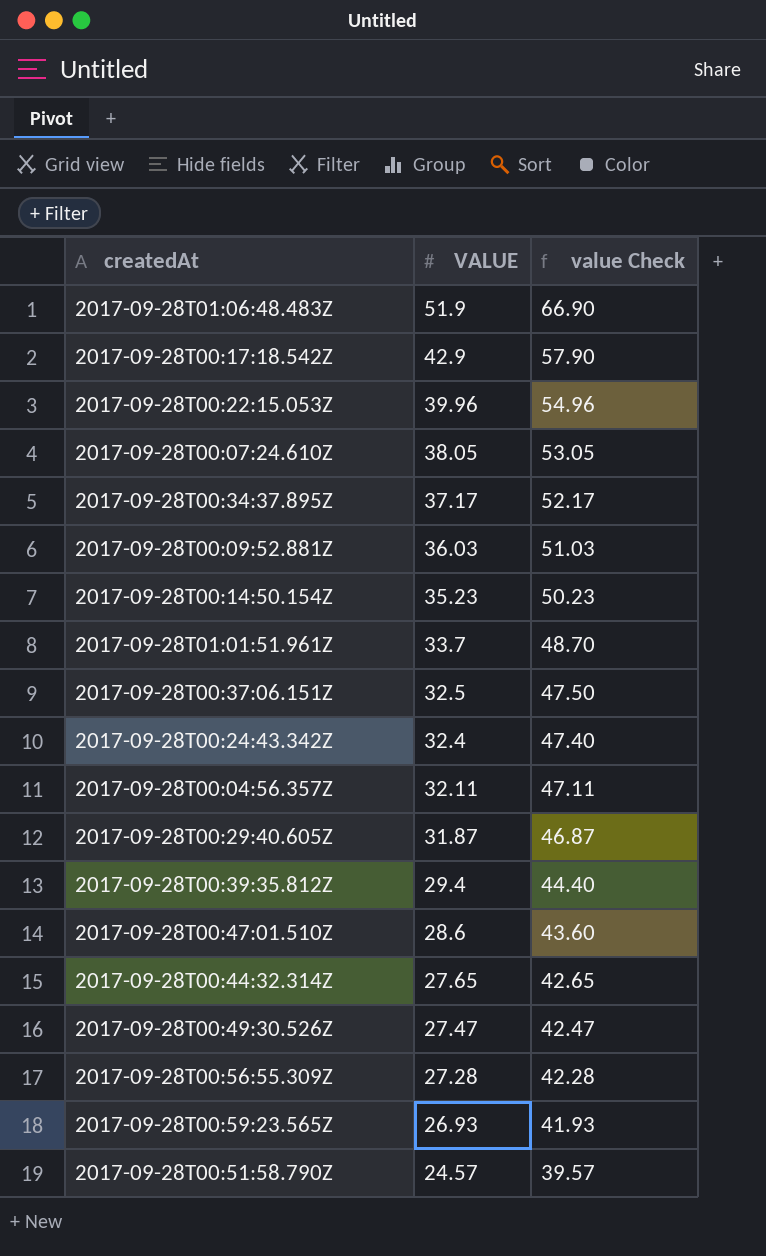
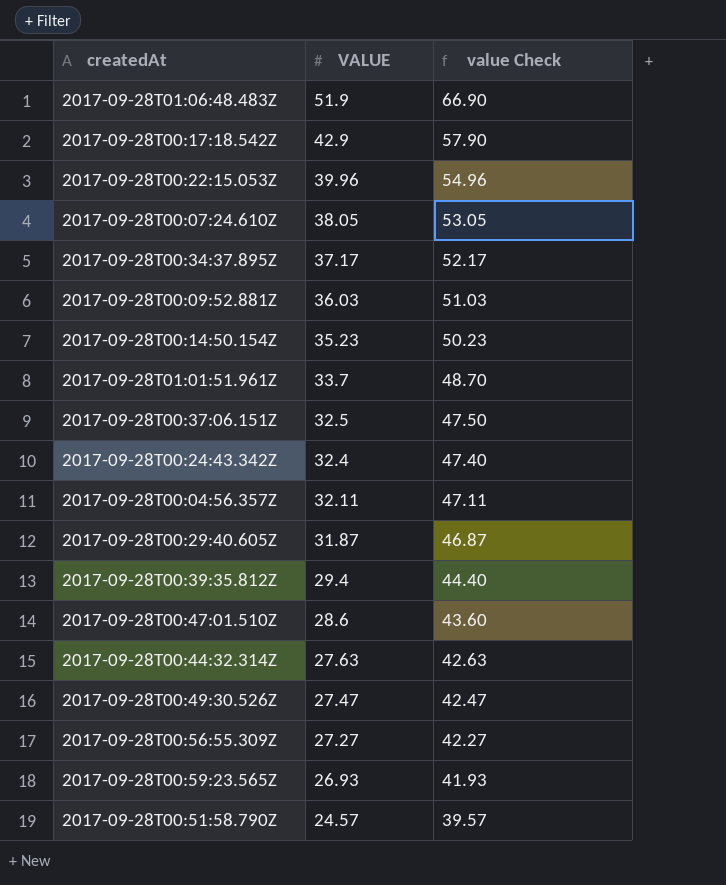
2017-09-28T00:44:32.314Z | VALUE: 27.65 -> 27.63
2017-09-28T00:44:32.314Z | value Check: 42.65 -> 42.63
2017-09-28T00:56:55.309Z | VALUE: 27.28 -> 27.27
2017-09-28T00:56:55.309Z | value Check: 42.28 -> 42.27

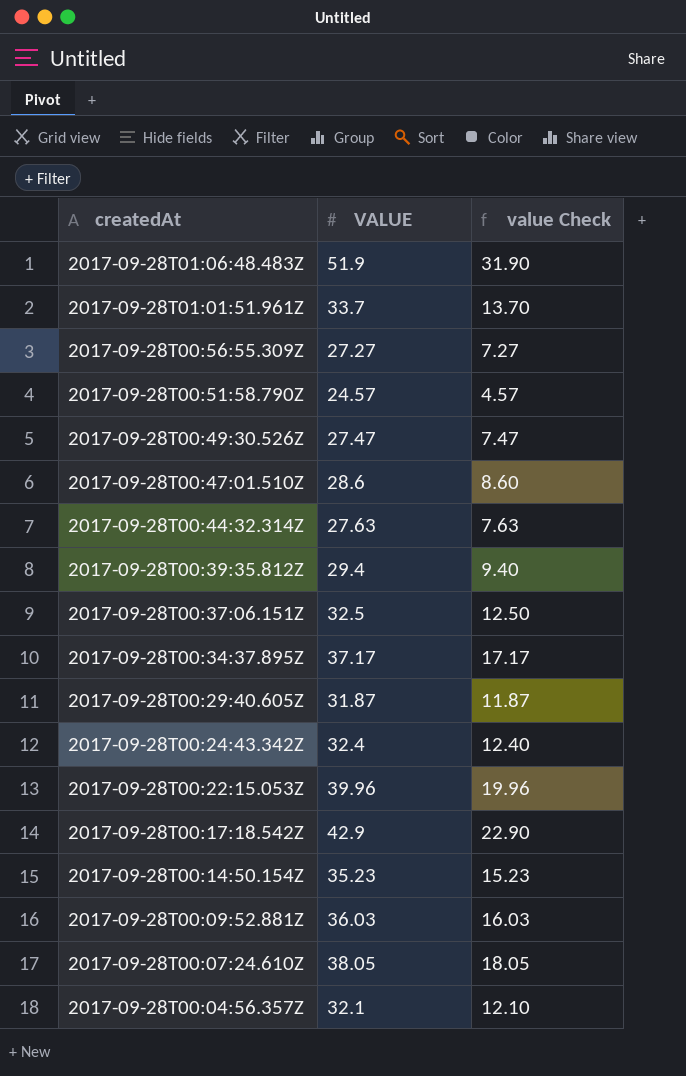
row order: VALUE descending -> createdAt descending
column value Check | formula: [VALUE] + 15 -> [VALUE] - 20
row 2017-09-28T00:59:23.565Z: 26.93 | 41.93 -> none
2017-09-28T00:04:56.357Z | VALUE: 32.11 -> 32.1

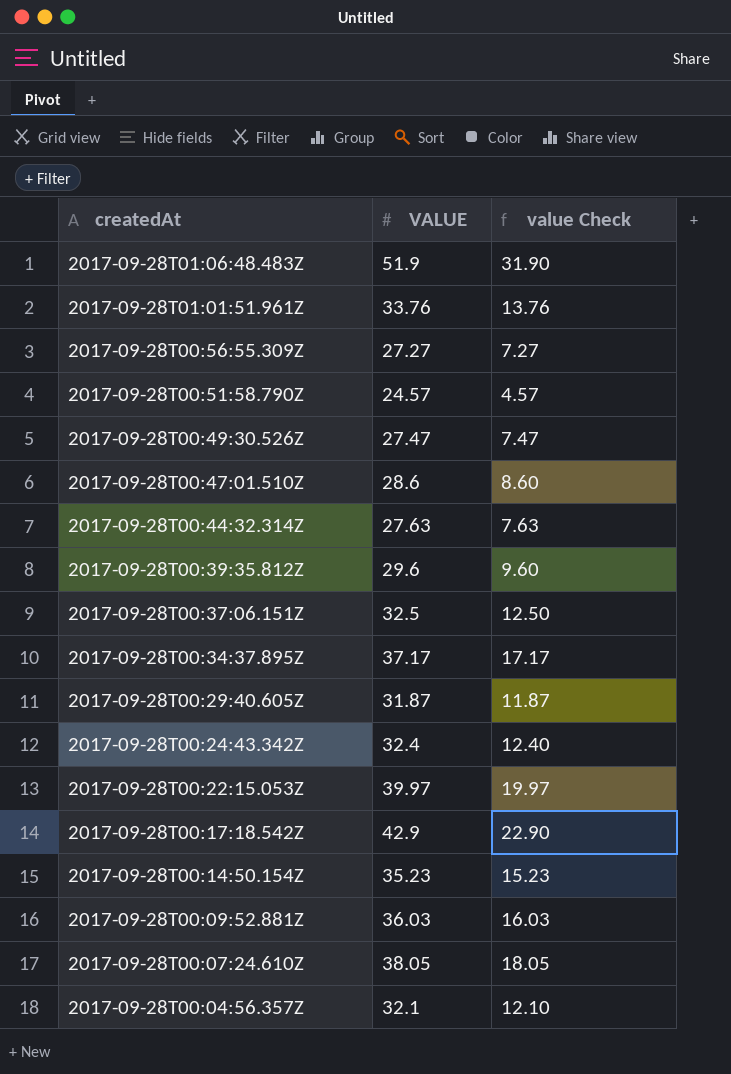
2017-09-28T01:01:51.961Z | VALUE: 33.7 -> 33.76
2017-09-28T01:01:51.961Z | value Check: 13.70 -> 13.76
2017-09-28T00:39:35.812Z | VALUE: 29.4 -> 29.6
2017-09-28T00:39:35.812Z | value Check: 9.40 -> 9.60
2017-09-28T00:22:15.053Z | VALUE: 39.96 -> 39.97
2017-09-28T00:22:15.053Z | value Check: 19.96 -> 19.97

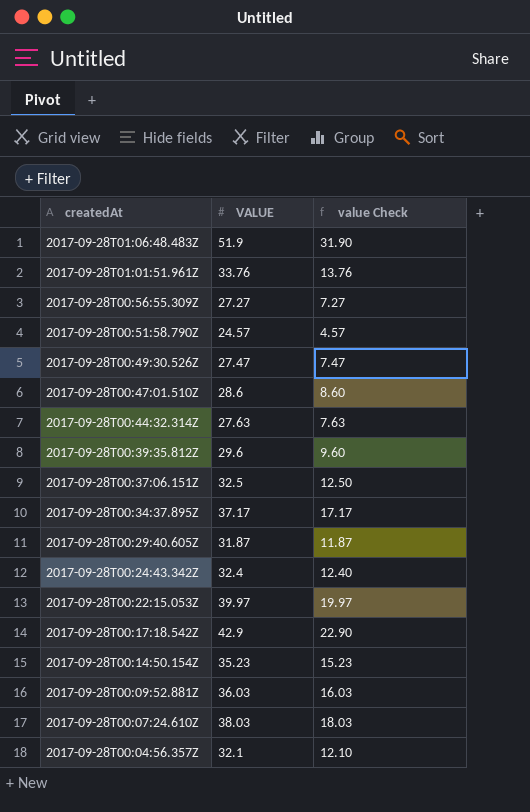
2017-09-28T00:07:24.610Z | VALUE: 38.05 -> 38.03
2017-09-28T00:07:24.610Z | value Check: 18.05 -> 18.03

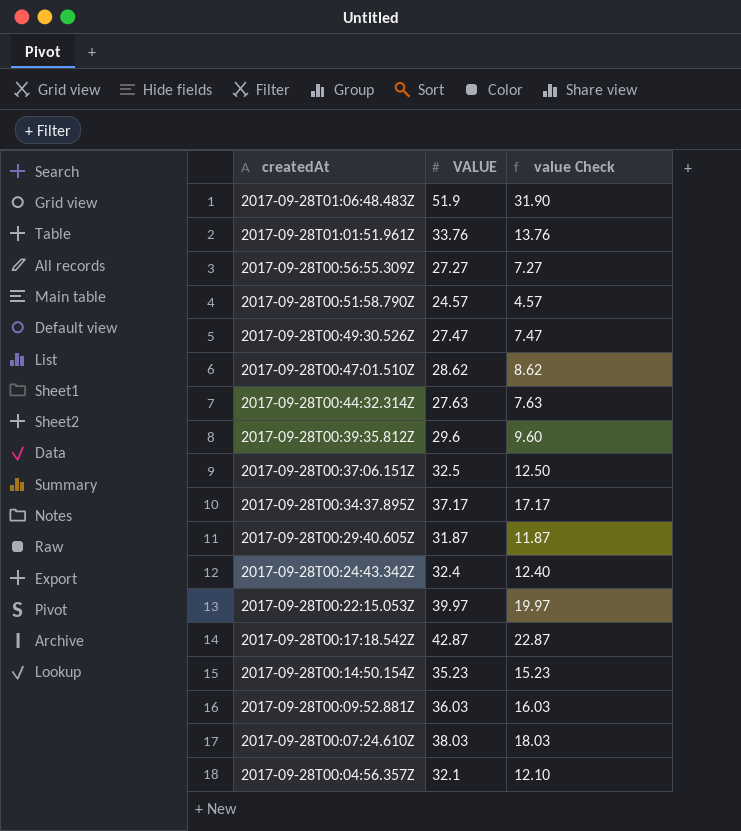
2017-09-28T00:47:01.510Z | VALUE: 28.6 -> 28.62
2017-09-28T00:47:01.510Z | value Check: 8.60 -> 8.62
2017-09-28T00:17:18.542Z | VALUE: 42.9 -> 42.87
2017-09-28T00:17:18.542Z | value Check: 22.90 -> 22.87

